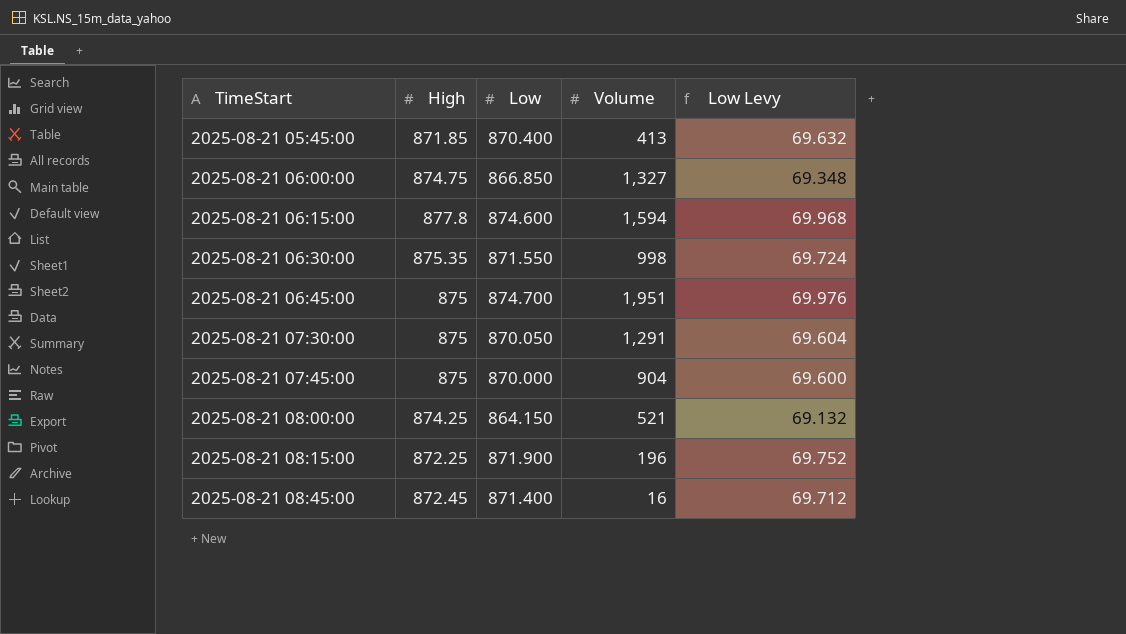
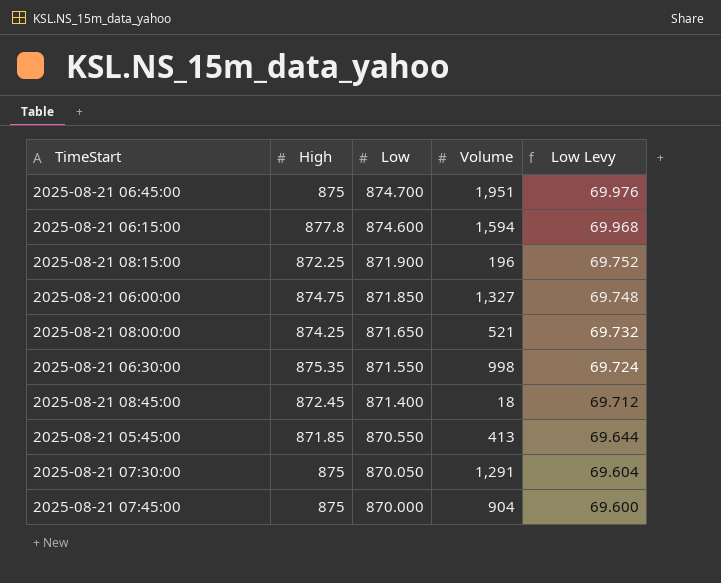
row order: TimeStart ascending -> Low descending
2025-08-21 06:00:00 | Low: 866.850 -> 871.850
2025-08-21 06:00:00 | Low Levy: 69.348 -> 69.748
2025-08-21 08:00:00 | Low: 864.150 -> 871.650
2025-08-21 08:00:00 | Low Levy: 69.132 -> 69.732
2025-08-21 08:45:00 | Volume: 16 -> 18
2025-08-21 05:45:00 | Low: 870.400 -> 870.550
2025-08-21 05:45:00 | Low Levy: 69.632 -> 69.644

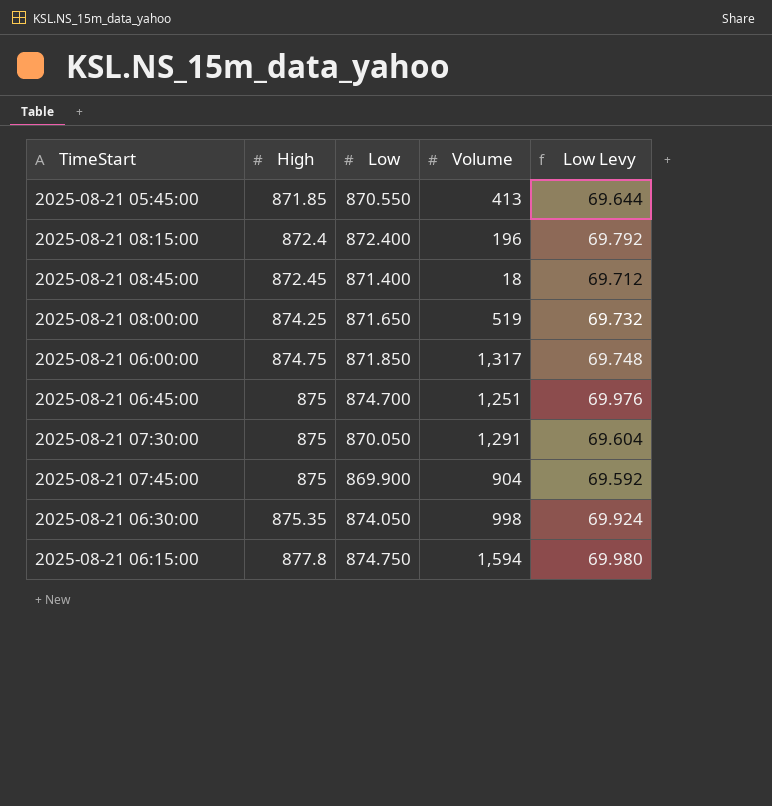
row order: Low descending -> High ascending
2025-08-21 08:15:00 | High: 872.25 -> 872.4
2025-08-21 08:15:00 | Low: 871.900 -> 872.400
2025-08-21 08:15:00 | Low Levy: 69.752 -> 69.792
2025-08-21 08:00:00 | Volume: 521 -> 519
2025-08-21 06:00:00 | Volume: 1,327 -> 1,317
2025-08-21 06:45:00 | Volume: 1,951 -> 1,251
2025-08-21 07:45:00 | Low: 870.000 -> 869.900
2025-08-21 07:45:00 | Low Levy: 69.600 -> 69.592
2025-08-21 06:30:00 | Low: 871.550 -> 874.050
2025-08-21 06:30:00 | Low Levy: 69.724 -> 69.924
2025-08-21 06:15:00 | Low: 874.600 -> 874.750
2025-08-21 06:15:00 | Low Levy: 69.968 -> 69.980

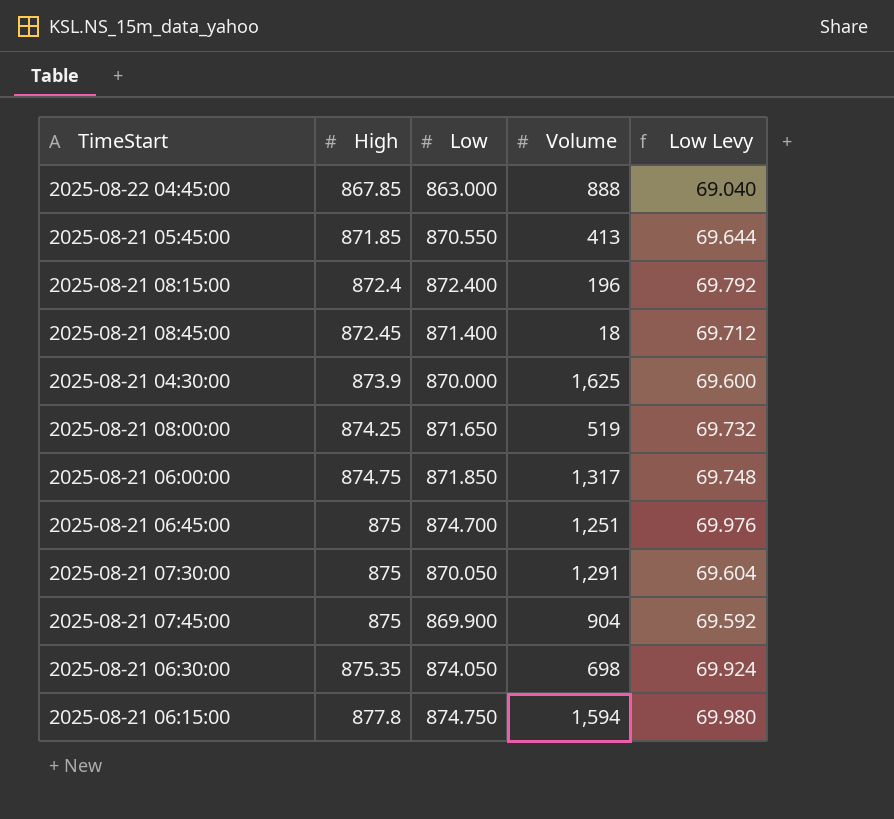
row 2025-08-22 04:45:00: none -> 867.85 | 863.000 | 888 | 69.040
row 2025-08-21 04:30:00: none -> 873.9 | 870.000 | 1,625 | 69.600
2025-08-21 06:30:00 | Volume: 998 -> 698

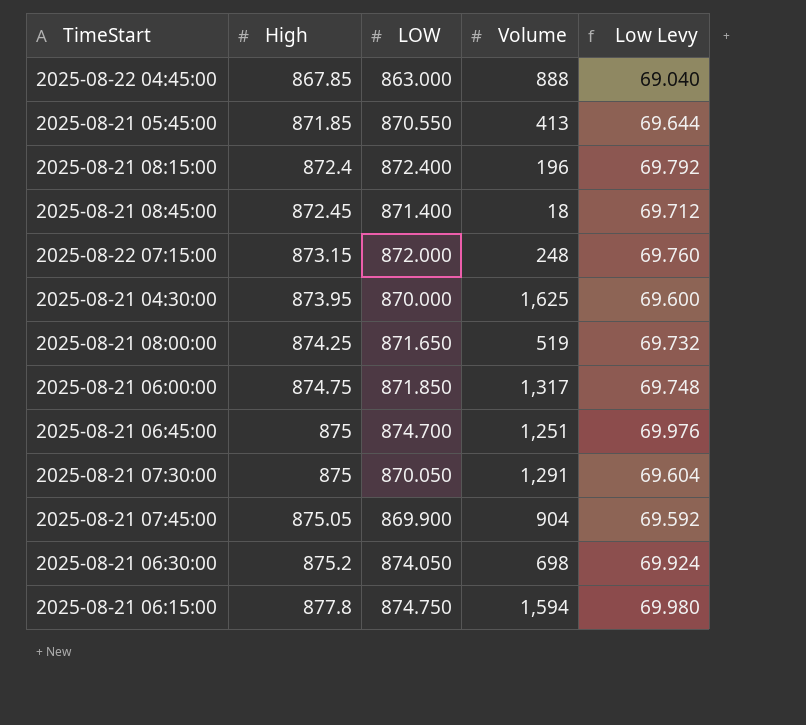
column name: Low -> LOW
row 2025-08-22 07:15:00: none -> 873.15 | 872.000 | 248 | 69.760
2025-08-21 04:30:00 | High: 873.9 -> 873.95
2025-08-21 07:45:00 | High: 875 -> 875.05
2025-08-21 06:30:00 | High: 875.35 -> 875.2

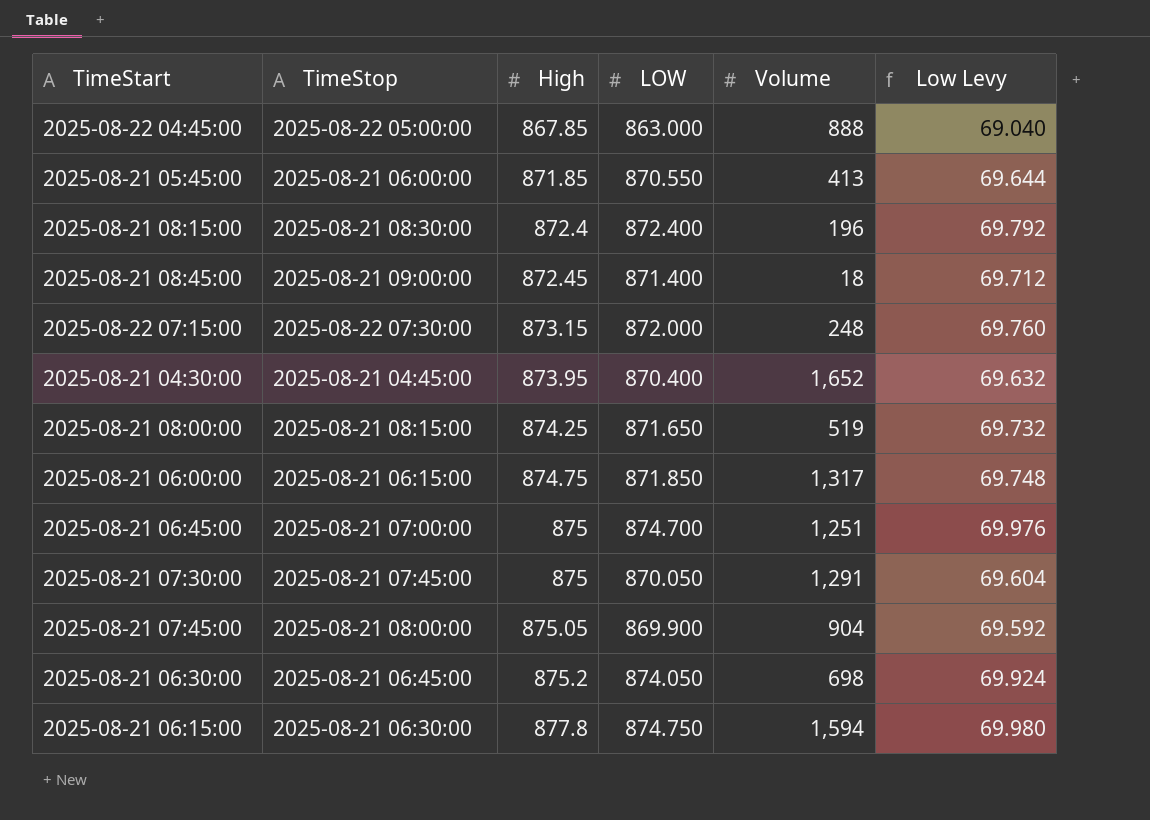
column TimeStop | position: none -> 2
2025-08-21 04:30:00 | LOW: 870.000 -> 870.400
2025-08-21 04:30:00 | Volume: 1,625 -> 1,652
2025-08-21 04:30:00 | Low Levy: 69.600 -> 69.632

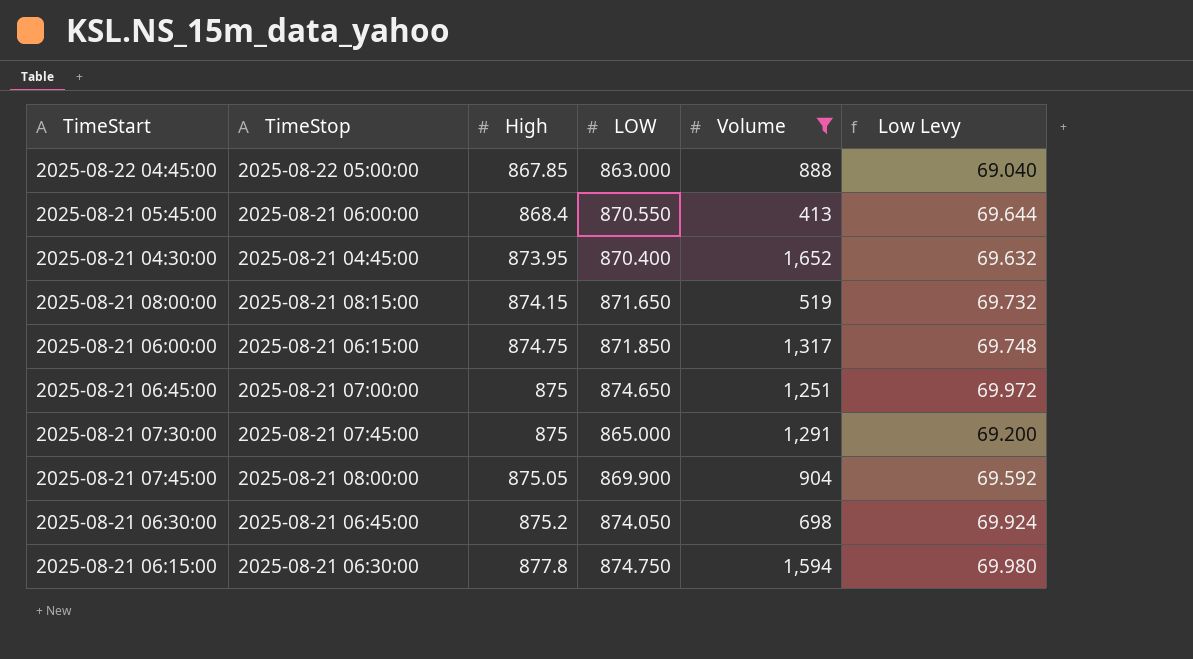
filter: none -> Volume >= 413
2025-08-21 05:45:00 | High: 871.85 -> 868.4
2025-08-21 08:00:00 | High: 874.25 -> 874.15
2025-08-21 06:45:00 | LOW: 874.700 -> 874.650
2025-08-21 06:45:00 | Low Levy: 69.976 -> 69.972
2025-08-21 07:30:00 | LOW: 870.050 -> 865.000
2025-08-21 07:30:00 | Low Levy: 69.604 -> 69.200

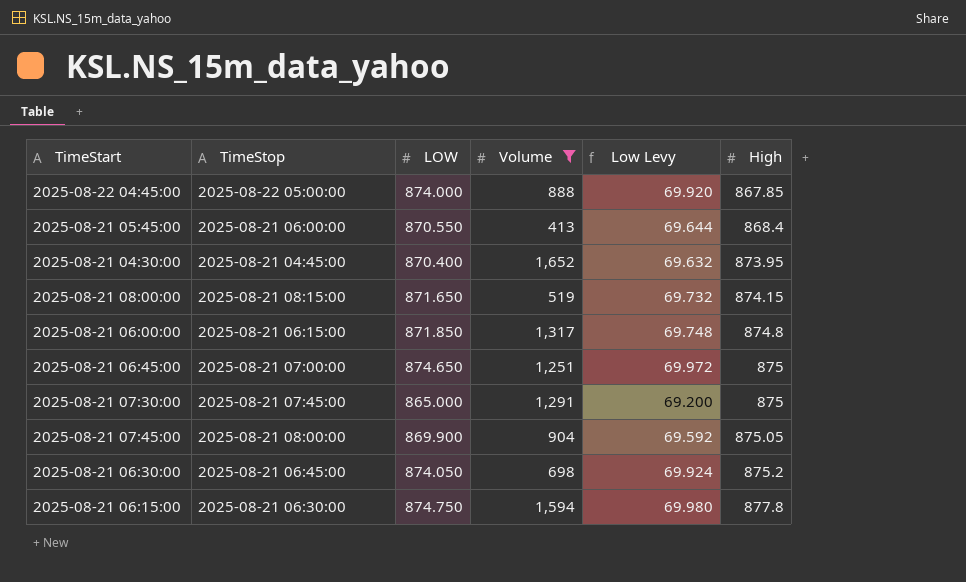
column High | position: 3 -> 6
2025-08-22 04:45:00 | LOW: 863.000 -> 874.000
2025-08-22 04:45:00 | Low Levy: 69.040 -> 69.920
2025-08-21 06:00:00 | High: 874.75 -> 874.8

